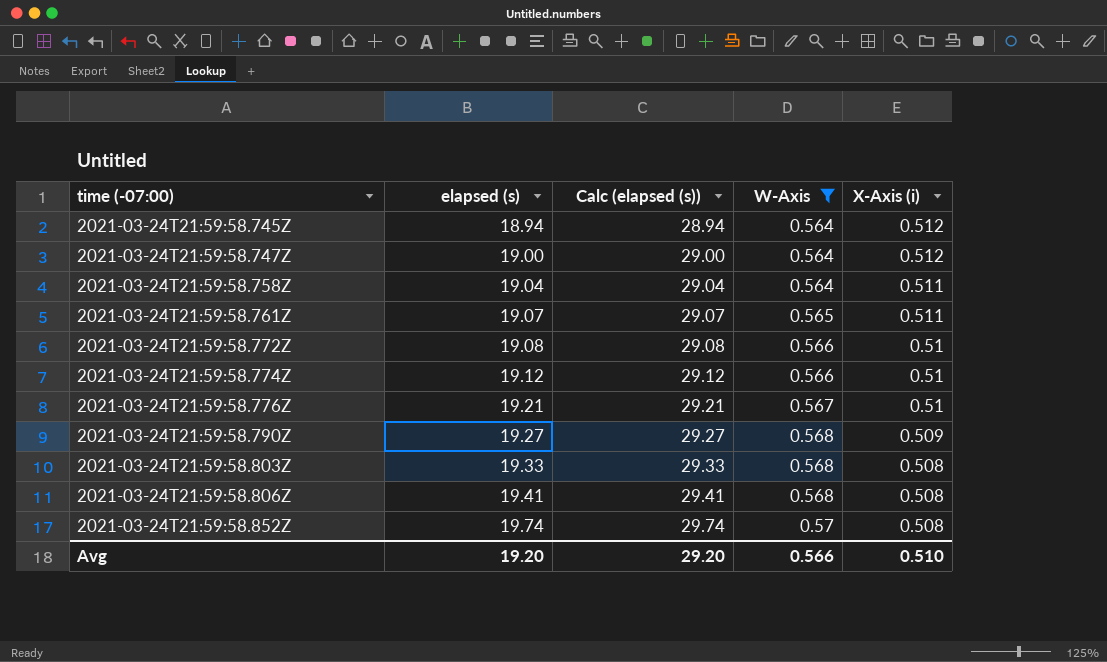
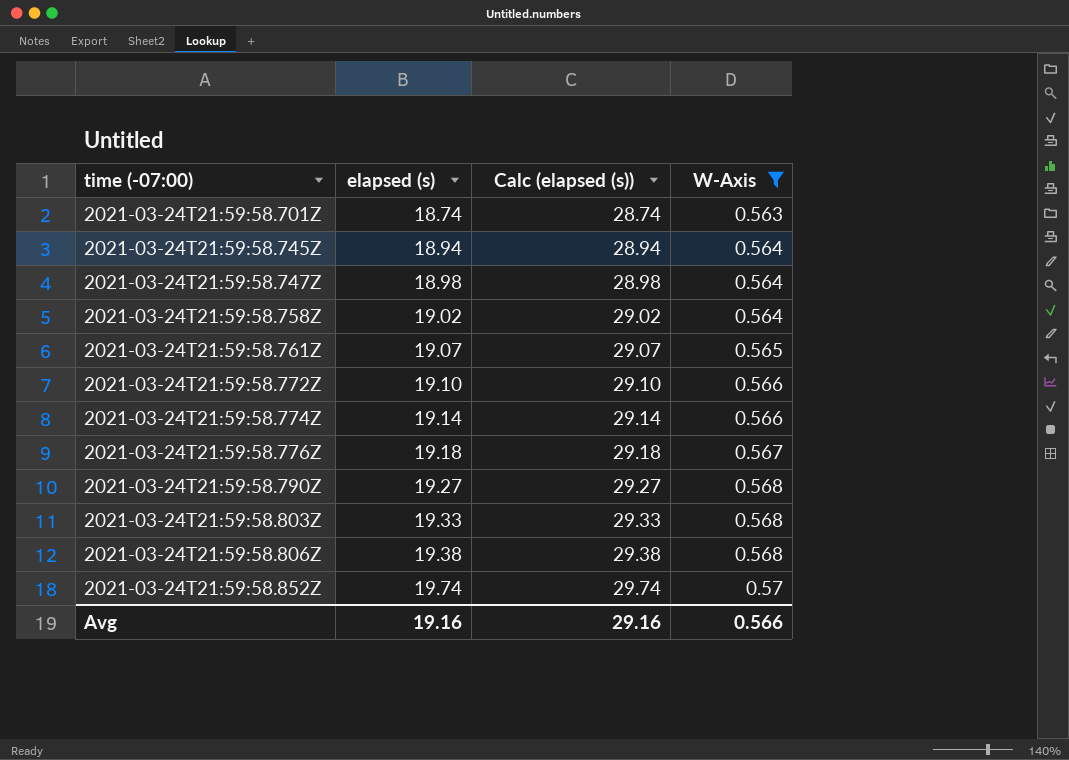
column X-Axis (i) | position: 5 -> none
row 2021-03-24T21:59:58.701Z: none -> 18.74 | 28.74 | 0.563
2021-03-24T21:59:58.747Z | elapsed (s): 19.00 -> 18.98
2021-03-24T21:59:58.747Z | Calc (elapsed (s)): 29.00 -> 28.98
2021-03-24T21:59:58.758Z | elapsed (s): 19.04 -> 19.02
2021-03-24T21:59:58.758Z | Calc (elapsed (s)): 29.04 -> 29.02
2021-03-24T21:59:58.772Z | elapsed (s): 19.08 -> 19.10
2021-03-24T21:59:58.772Z | Calc (elapsed (s)): 29.08 -> 29.10
2021-03-24T21:59:58.774Z | elapsed (s): 19.12 -> 19.14
2021-03-24T21:59:58.774Z | Calc (elapsed (s)): 29.12 -> 29.14
2021-03-24T21:59:58.776Z | elapsed (s): 19.21 -> 19.18
2021-03-24T21:59:58.776Z | Calc (elapsed (s)): 29.21 -> 29.18
2021-03-24T21:59:58.806Z | elapsed (s): 19.41 -> 19.38
2021-03-24T21:59:58.806Z | Calc (elapsed (s)): 29.41 -> 29.38
Avg | elapsed (s): 19.20 -> 19.16
Avg | Calc (elapsed (s)): 29.20 -> 29.16

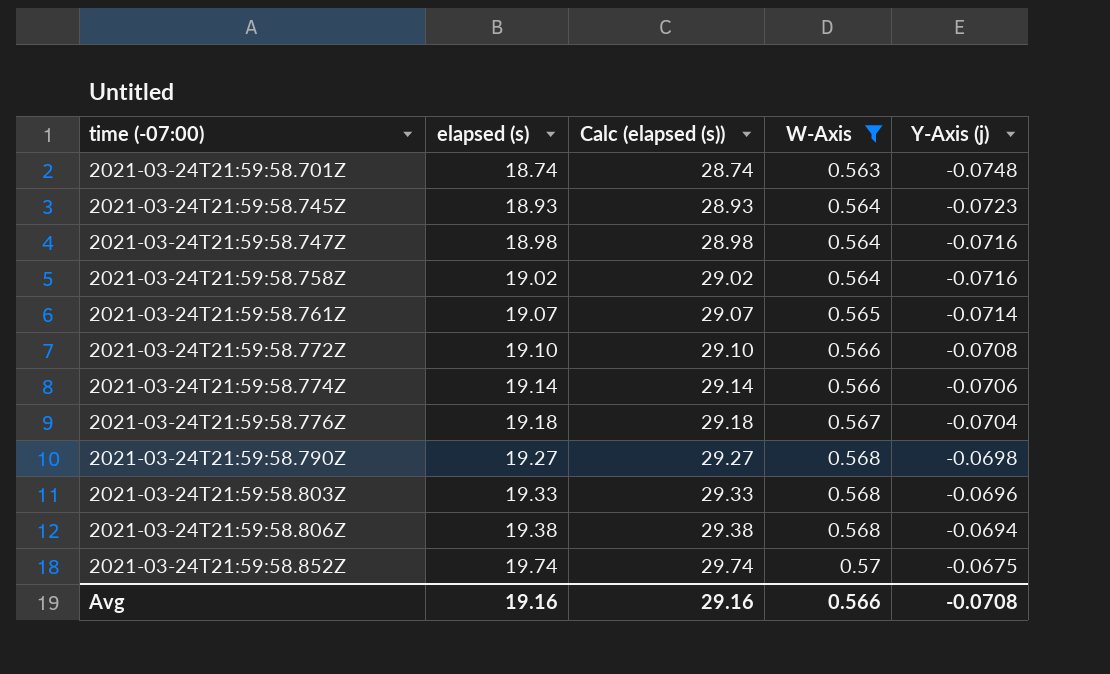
column Y-Axis (j) | position: none -> 5
2021-03-24T21:59:58.745Z | elapsed (s): 18.94 -> 18.93
2021-03-24T21:59:58.745Z | Calc (elapsed (s)): 28.94 -> 28.93

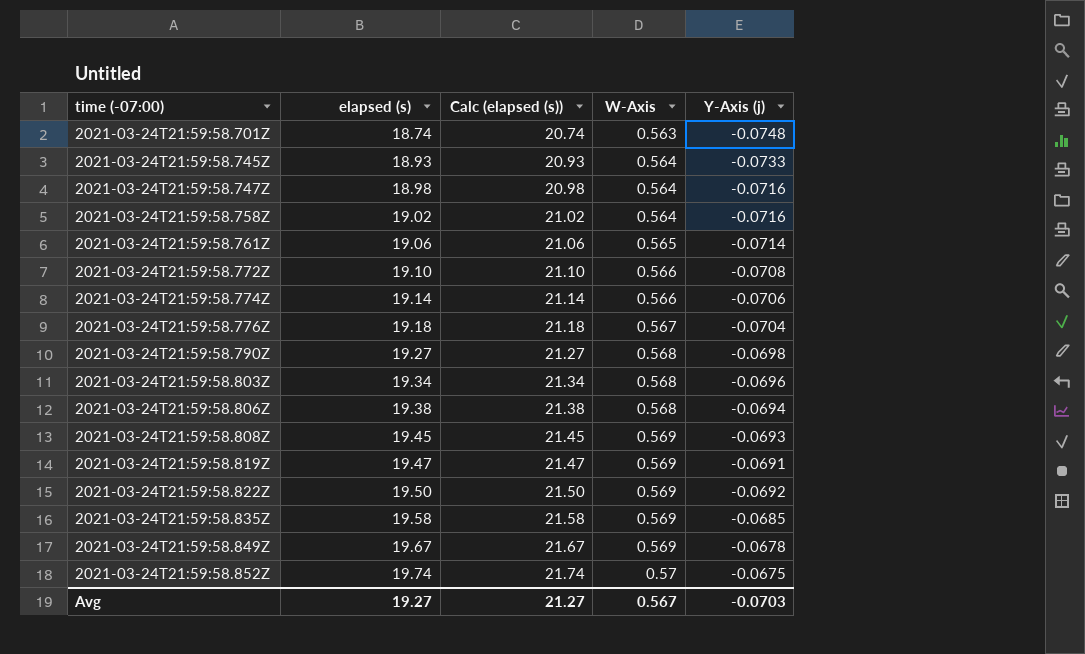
filter: W-Axis != 0.569 -> none
column Calc (elapsed (s)) | formula: [elapsed (s)] + 10 -> [elapsed (s)] + 2
2021-03-24T21:59:58.745Z | Y-Axis (j): -0.0723 -> -0.0733
2021-03-24T21:59:58.761Z | elapsed (s): 19.07 -> 19.06
2021-03-24T21:59:58.803Z | elapsed (s): 19.33 -> 19.34
Avg | elapsed (s): 19.16 -> 19.27
Avg | Calc (elapsed (s)): 29.16 -> 21.27
Avg | W-Axis: 0.566 -> 0.567
Avg | Y-Axis (j): -0.0708 -> -0.0703

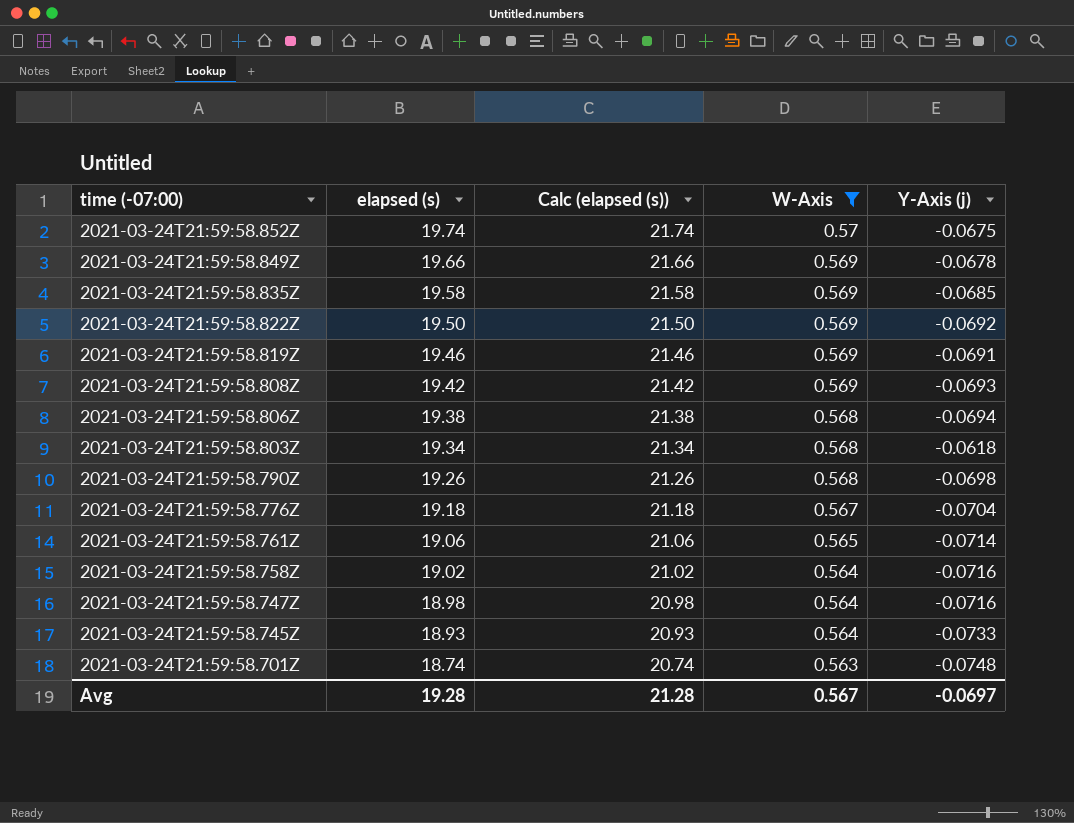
filter: none -> W-Axis != 0.566
row order: time (-07:00) ascending -> time (-07:00) descending
2021-03-24T21:59:58.849Z | elapsed (s): 19.67 -> 19.66
2021-03-24T21:59:58.849Z | Calc (elapsed (s)): 21.67 -> 21.66
2021-03-24T21:59:58.819Z | elapsed (s): 19.47 -> 19.46
2021-03-24T21:59:58.819Z | Calc (elapsed (s)): 21.47 -> 21.46
2021-03-24T21:59:58.808Z | elapsed (s): 19.45 -> 19.42
2021-03-24T21:59:58.808Z | Calc (elapsed (s)): 21.45 -> 21.42
2021-03-24T21:59:58.803Z | Y-Axis (j): -0.0696 -> -0.0618
2021-03-24T21:59:58.790Z | elapsed (s): 19.27 -> 19.26
2021-03-24T21:59:58.790Z | Calc (elapsed (s)): 21.27 -> 21.26
Avg | elapsed (s): 19.27 -> 19.28
Avg | Calc (elapsed (s)): 21.27 -> 21.28
Avg | Y-Axis (j): -0.0703 -> -0.0697

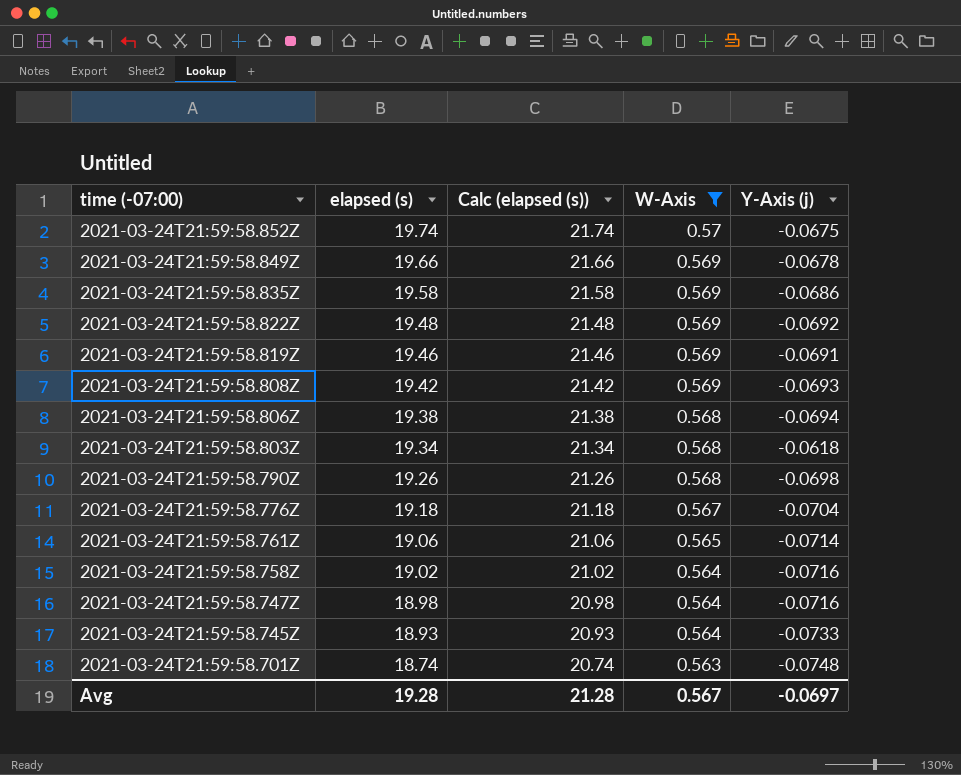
2021-03-24T21:59:58.835Z | Y-Axis (j): -0.0685 -> -0.0686
2021-03-24T21:59:58.822Z | elapsed (s): 19.50 -> 19.48
2021-03-24T21:59:58.822Z | Calc (elapsed (s)): 21.50 -> 21.48

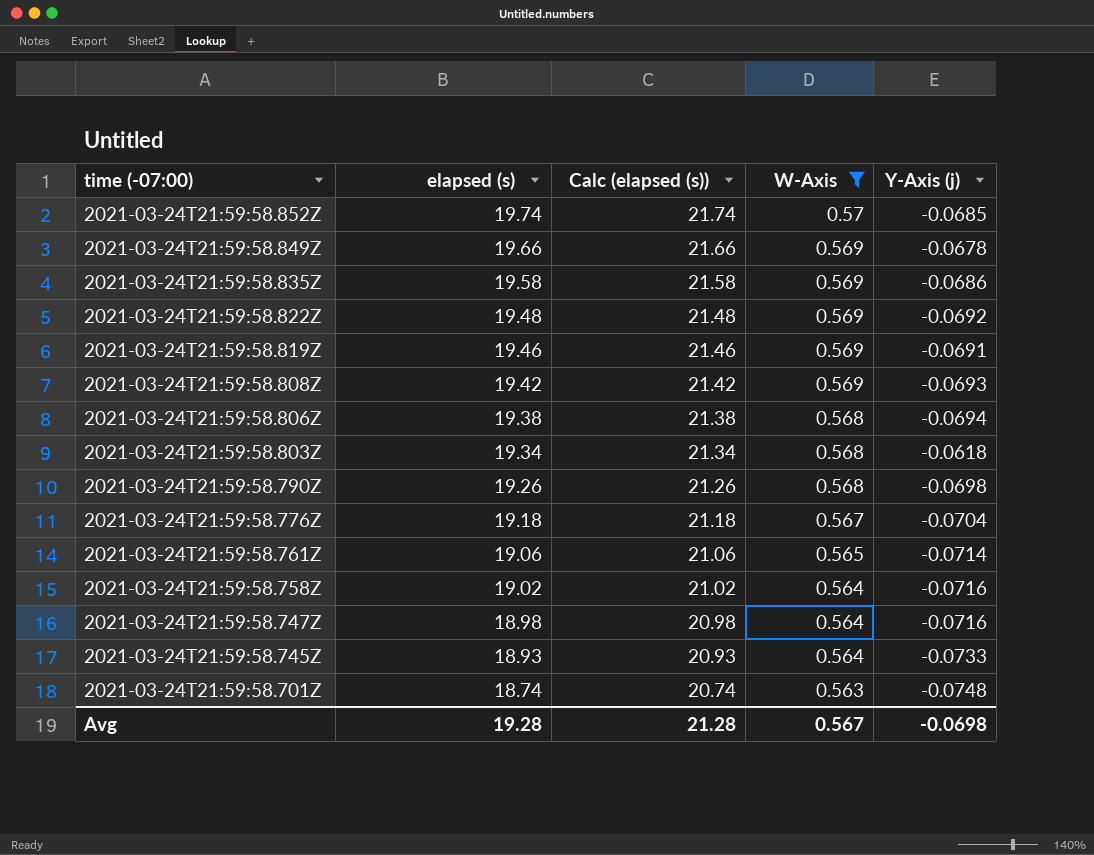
2021-03-24T21:59:58.852Z | Y-Axis (j): -0.0675 -> -0.0685
Avg | Y-Axis (j): -0.0697 -> -0.0698

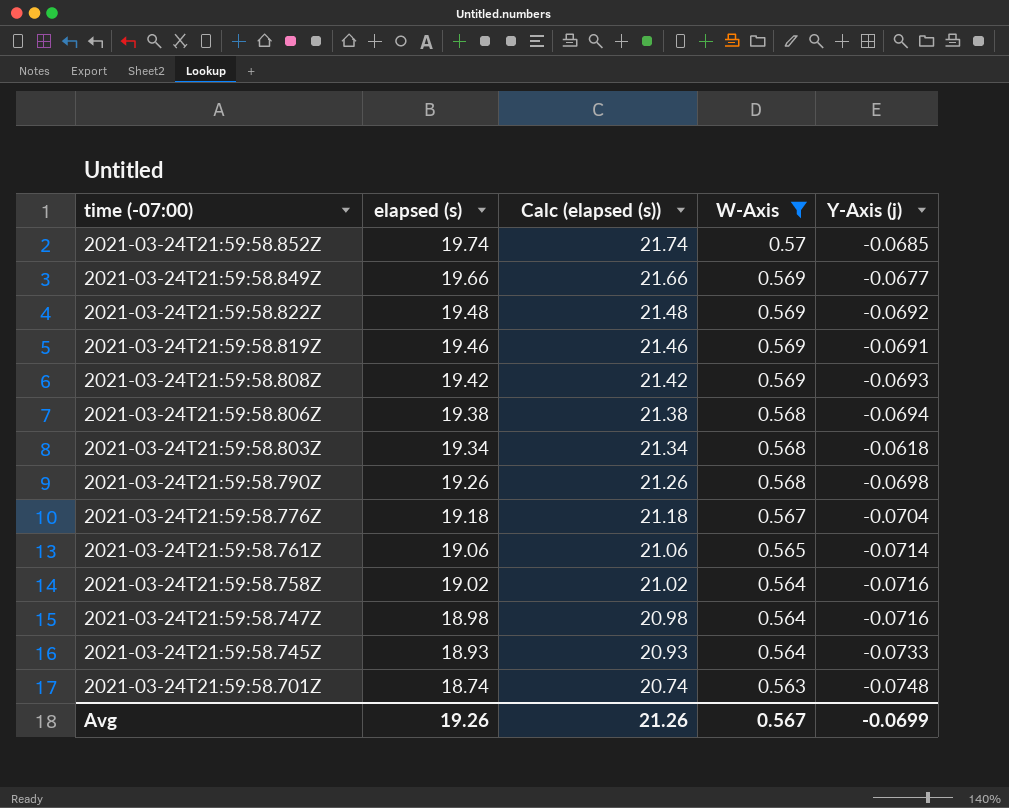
row 2021-03-24T21:59:58.835Z: 19.58 | 21.58 | 0.569 | -0.0686 -> none
2021-03-24T21:59:58.849Z | Y-Axis (j): -0.0678 -> -0.0677
Avg | elapsed (s): 19.28 -> 19.26
Avg | Calc (elapsed (s)): 21.28 -> 21.26
Avg | Y-Axis (j): -0.0698 -> -0.0699

